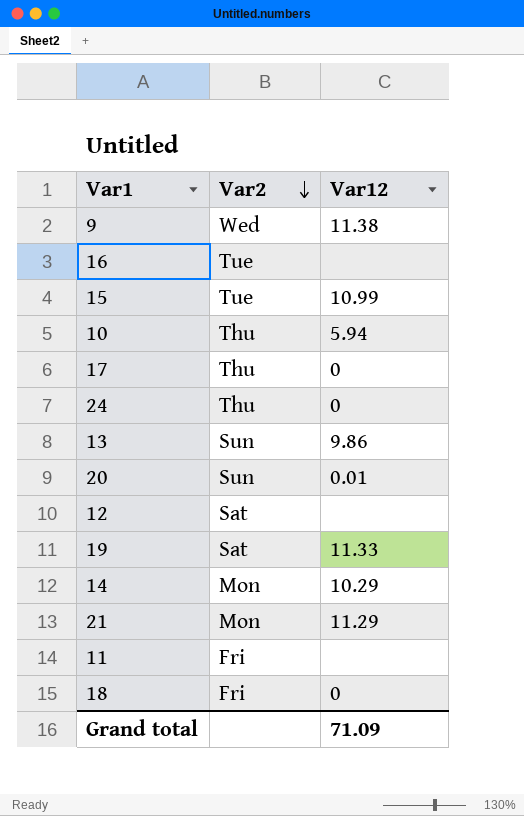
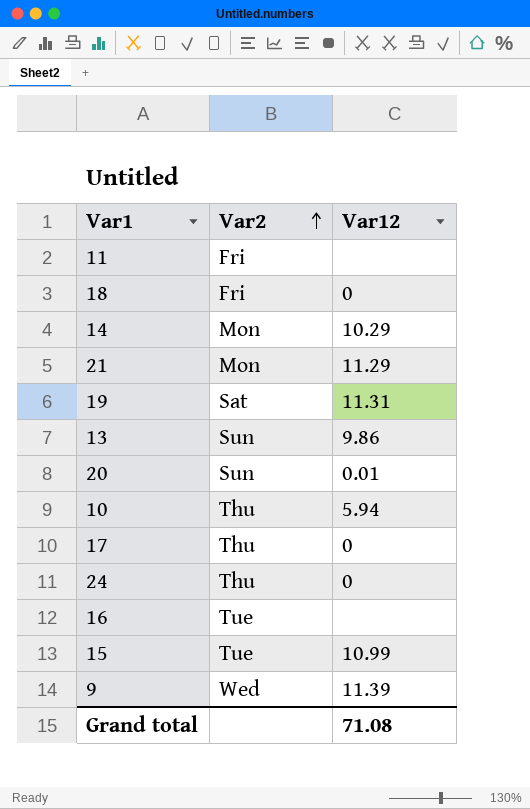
row order: Var2 descending -> Var2 ascending
row 12: Sat | none -> none
19 | Var12: 11.33 -> 11.31
9 | Var12: 11.38 -> 11.39
Grand total | Var12: 71.09 -> 71.08

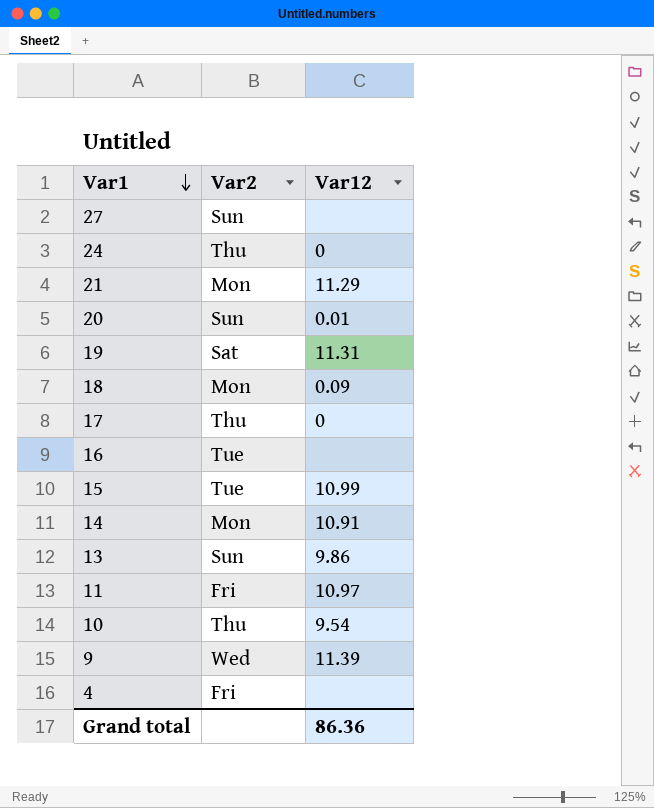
row order: Var2 ascending -> Var1 descending
row 27: none -> Sun | none
18 | Var2: Fri -> Mon
18 | Var12: 0 -> 0.09
14 | Var12: 10.29 -> 10.91
11 | Var12: none -> 10.97
10 | Var12: 5.94 -> 9.54
row 4: none -> Fri | none
Grand total | Var12: 71.08 -> 86.36

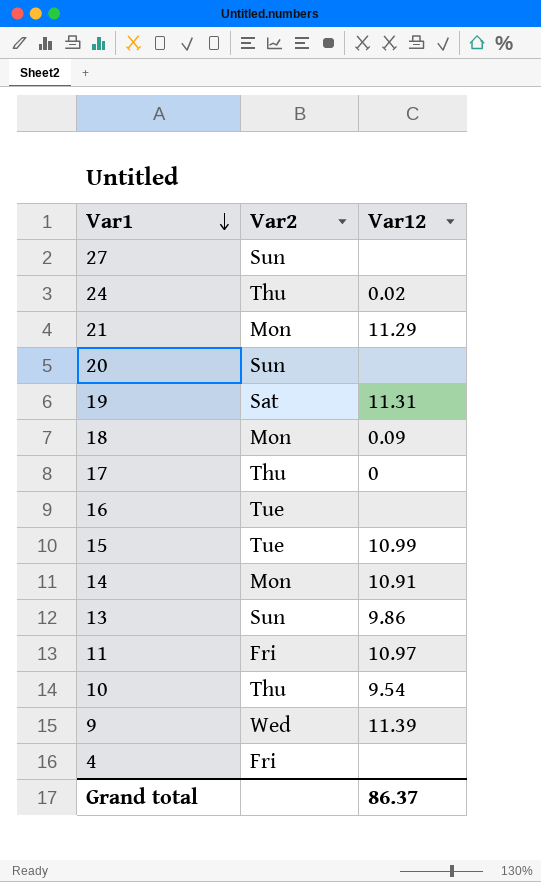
24 | Var12: 0 -> 0.02
20 | Var12: 0.01 -> none
Grand total | Var12: 86.36 -> 86.37

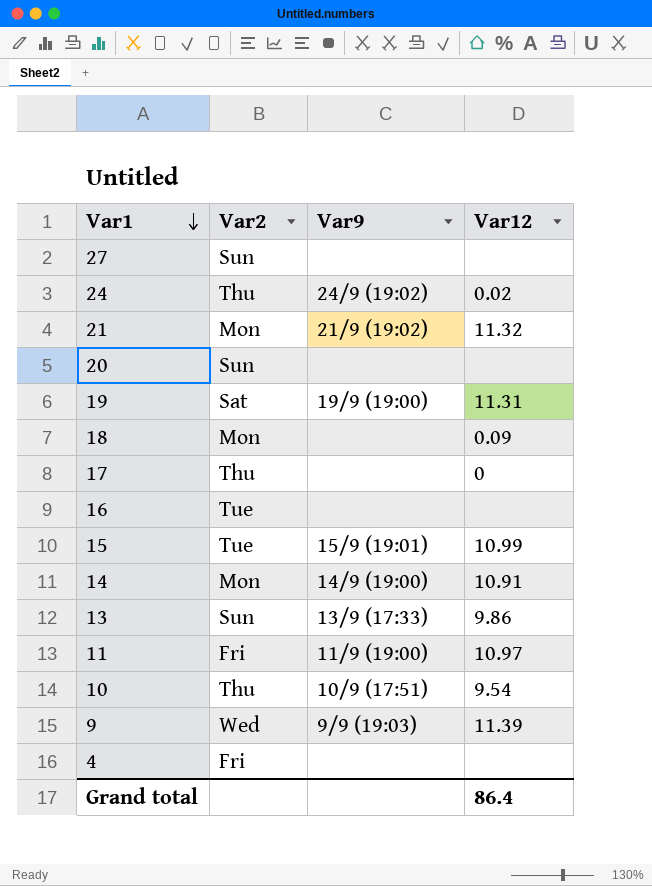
column Var9 | position: none -> 3
21 | Var12: 11.29 -> 11.32
Grand total | Var12: 86.37 -> 86.4

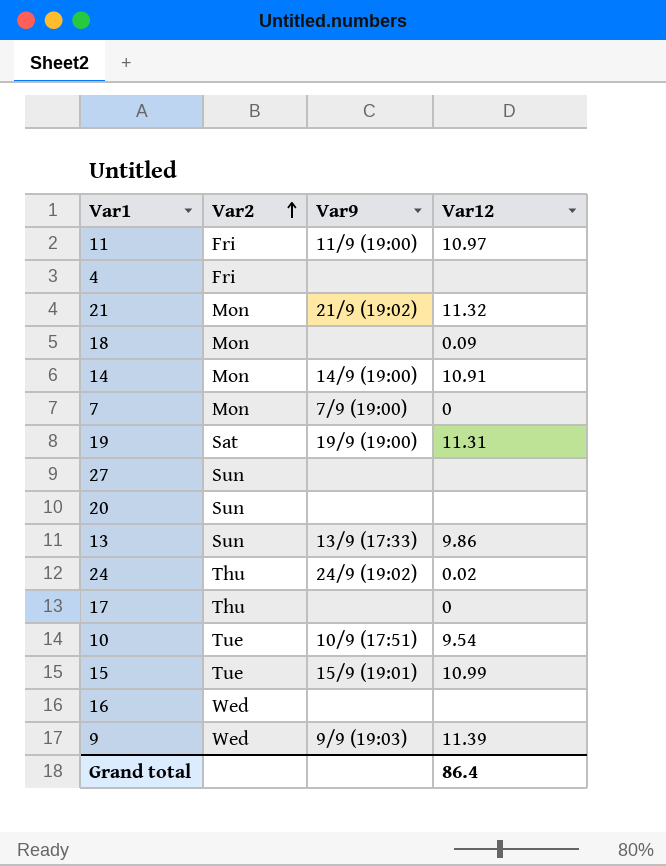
row order: Var1 descending -> Var2 ascending
row 7: none -> Mon | 7/9 (19:00) | 0
10 | Var2: Thu -> Tue
16 | Var2: Tue -> Wed

